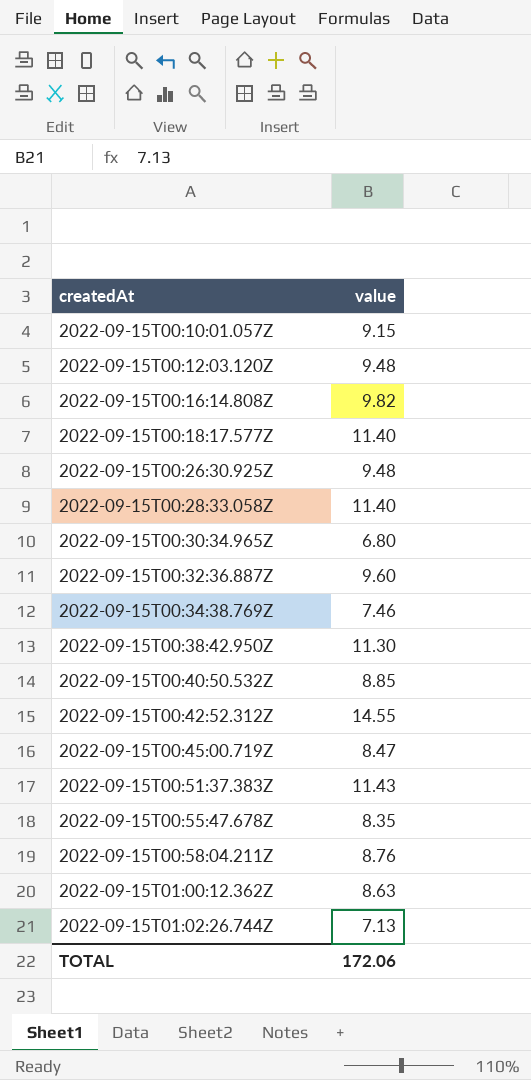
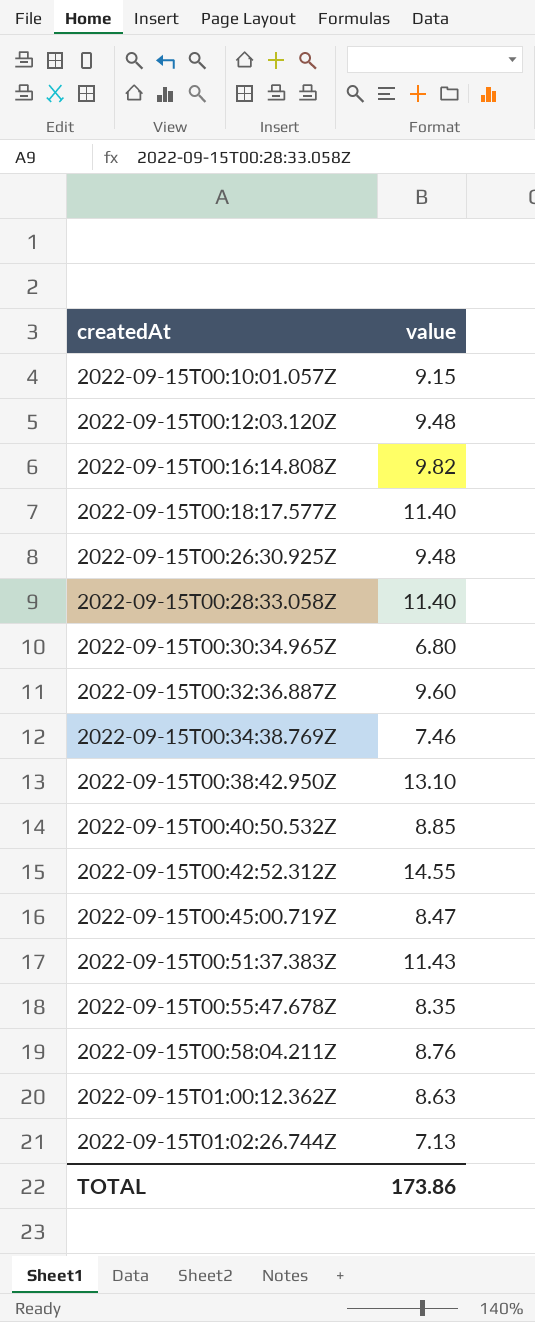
2022-09-15T00:38:42.950Z | value: 11.30 -> 13.10
TOTAL | value: 172.06 -> 173.86

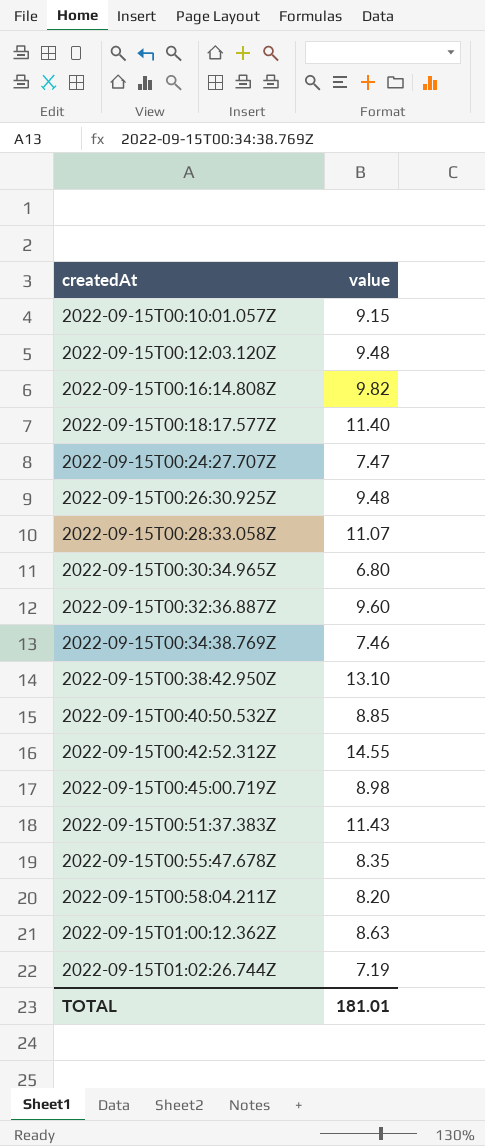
row 2022-09-15T00:24:27.707Z: none -> 7.47
2022-09-15T00:28:33.058Z | value: 11.40 -> 11.07
2022-09-15T00:45:00.719Z | value: 8.47 -> 8.98
2022-09-15T00:58:04.211Z | value: 8.76 -> 8.20
2022-09-15T01:02:26.744Z | value: 7.13 -> 7.19
TOTAL | value: 173.86 -> 181.01

